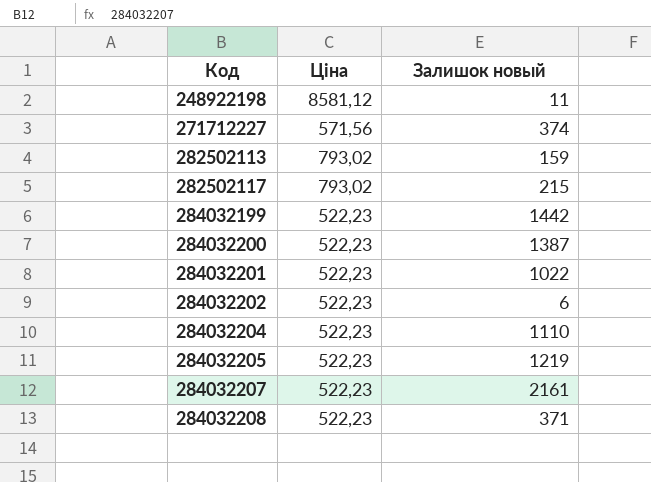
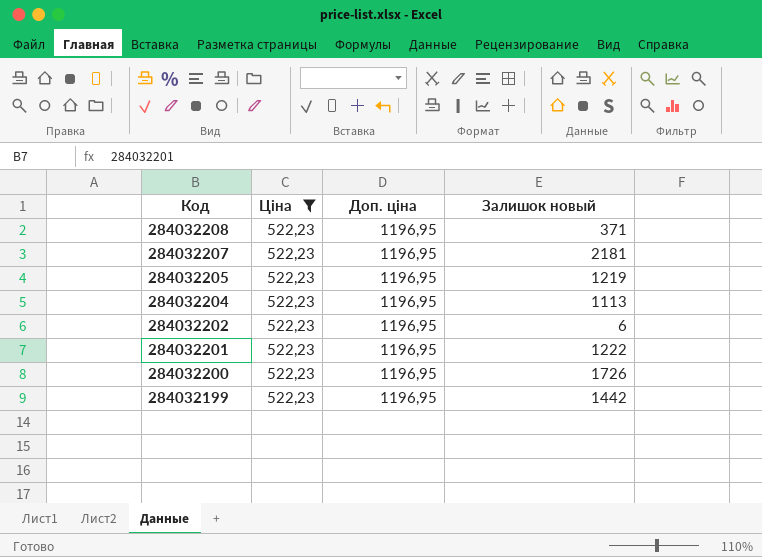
filter: none -> Ціна = 522,23
row order: Код ascending -> Код descending
column Доп. ціна | position: none -> 3
284032207 | Залишок новый: 2161 -> 2181
284032204 | Залишок новый: 1110 -> 1113
284032201 | Залишок новый: 1022 -> 1222
284032200 | Залишок новый: 1387 -> 1726

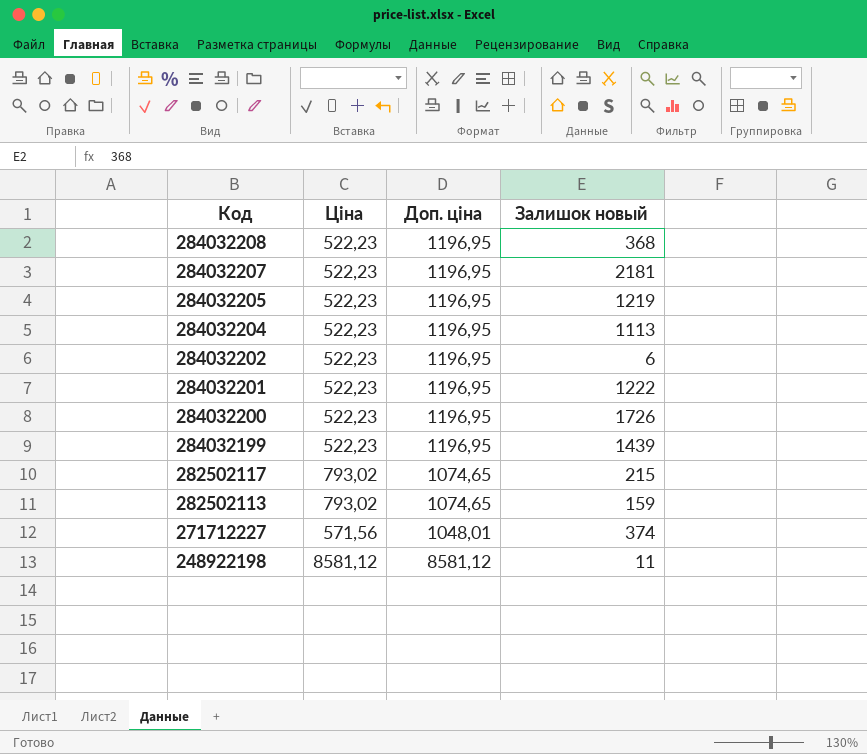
filter: Ціна = 522,23 -> none
284032208 | Залишок новый: 371 -> 368
284032199 | Залишок новый: 1442 -> 1439

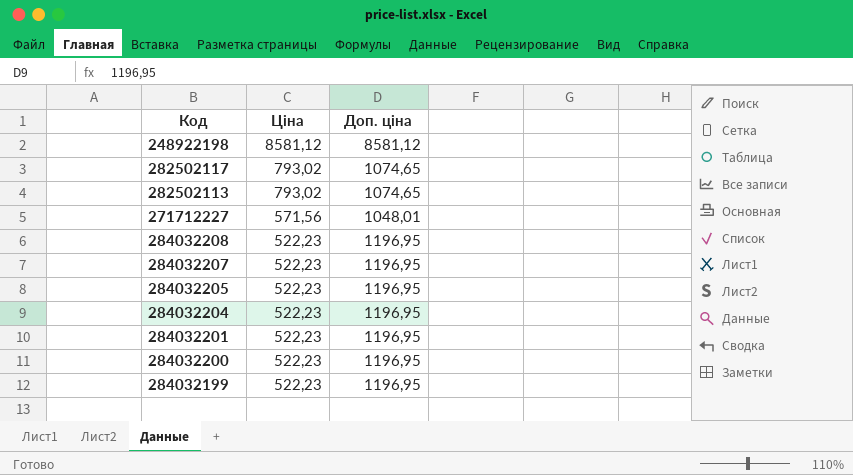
row order: Код descending -> Ціна descending
column Залишок новый | position: 4 -> none
row 284032202: 522,23 | 1196,95 | 6 -> none

